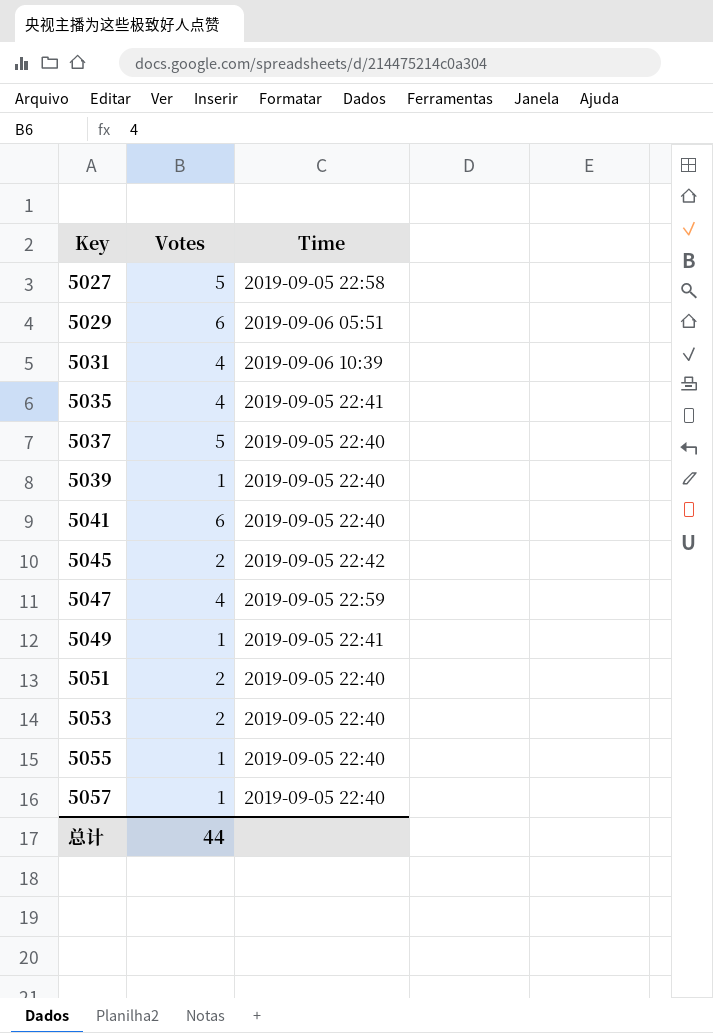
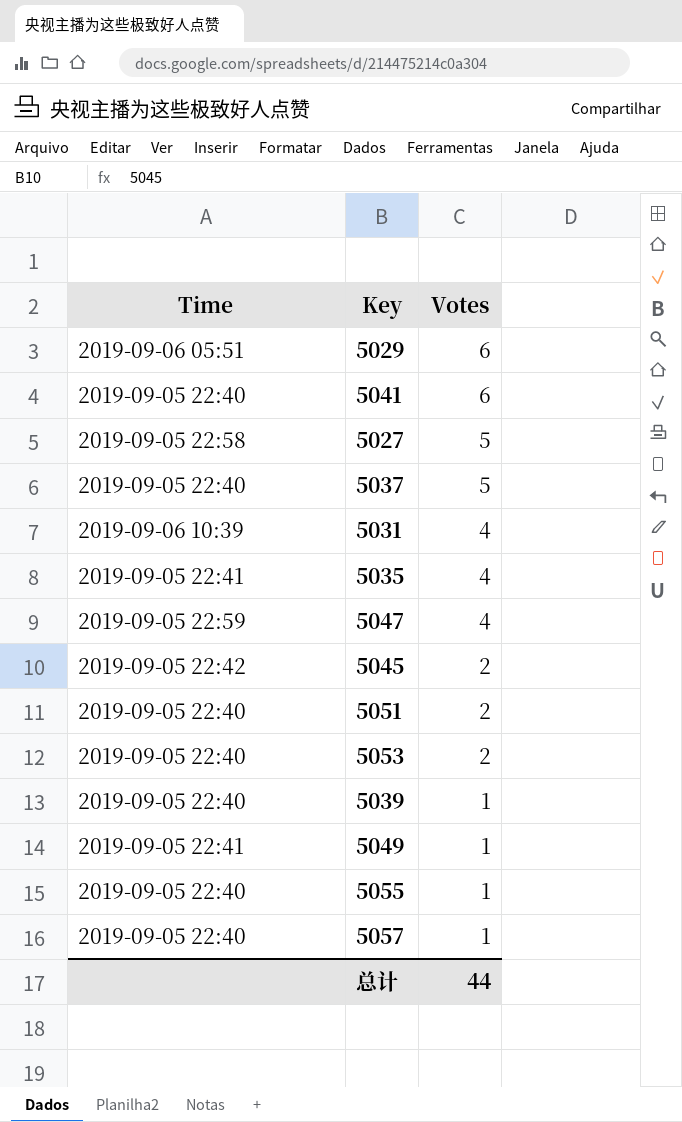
row order: Key ascending -> Votes descending
column Time | position: 3 -> 1

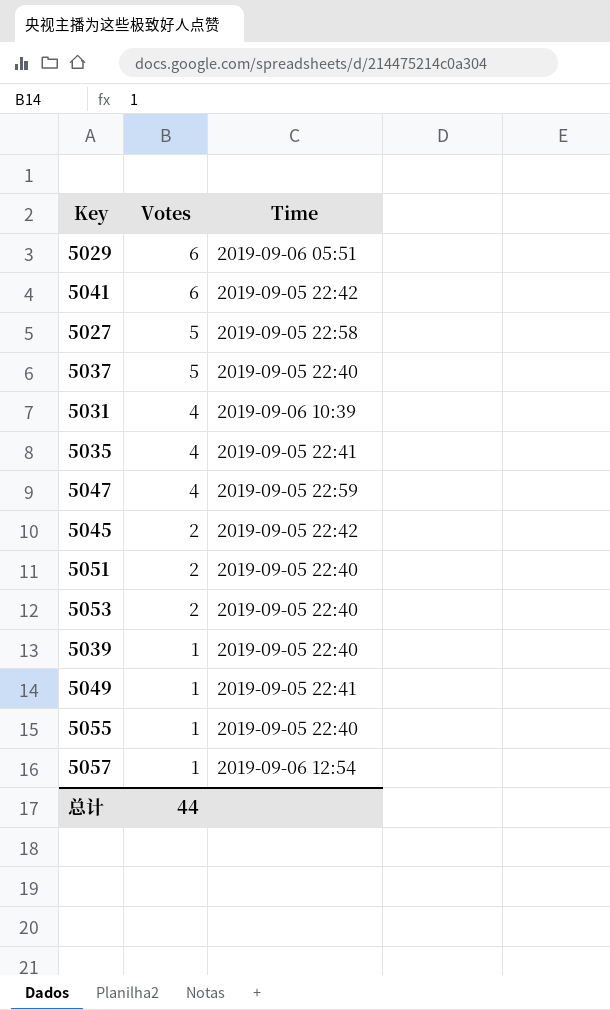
column Time | position: 1 -> 3
5041 | Time: 2019-09-05 22:40 -> 2019-09-05 22:42
5057 | Time: 2019-09-05 22:40 -> 2019-09-06 12:54

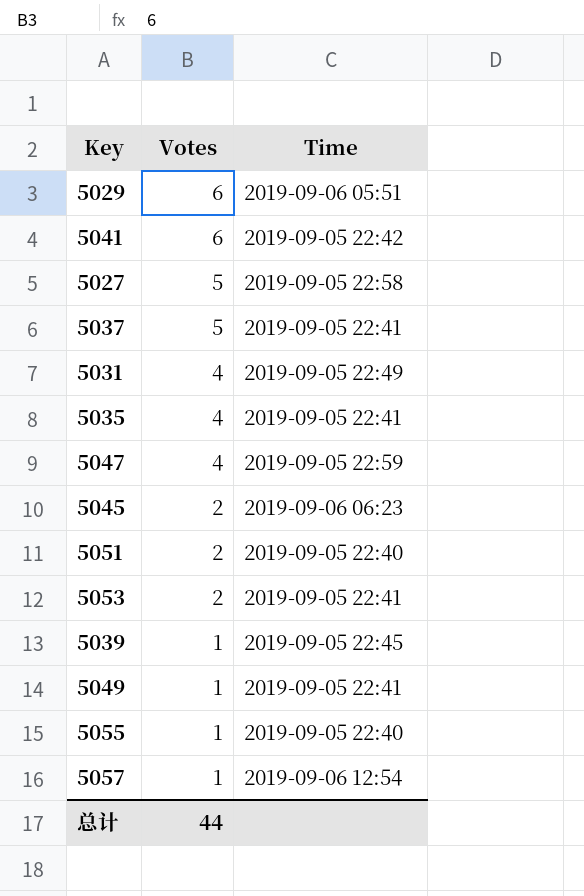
5037 | Time: 2019-09-05 22:40 -> 2019-09-05 22:41
5031 | Time: 2019-09-06 10:39 -> 2019-09-05 22:49
5045 | Time: 2019-09-05 22:42 -> 2019-09-06 06:23
5053 | Time: 2019-09-05 22:40 -> 2019-09-05 22:41
5039 | Time: 2019-09-05 22:40 -> 2019-09-05 22:45

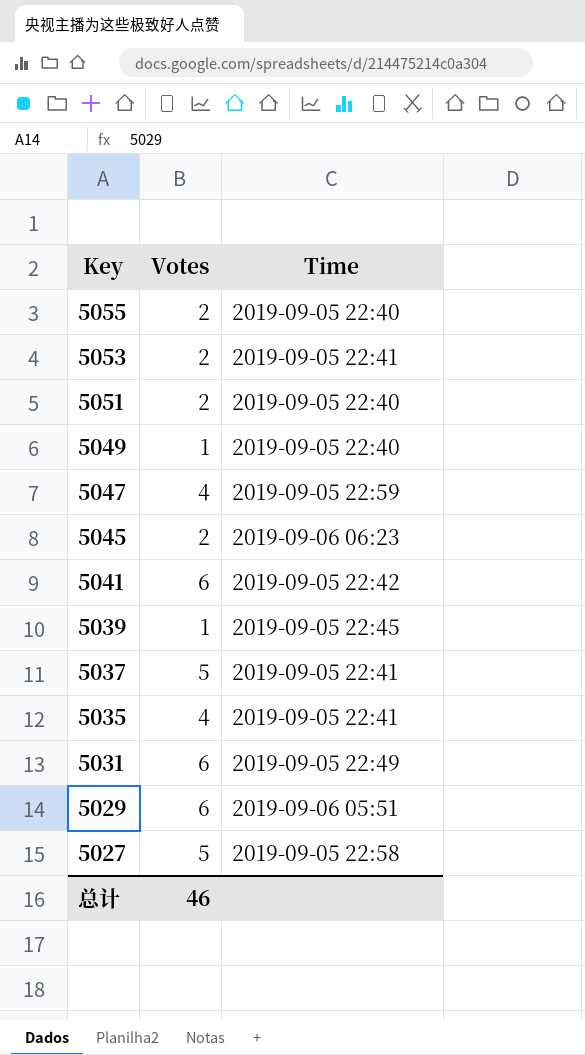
row order: Votes descending -> Key descending
row 5057: 1 | 2019-09-06 12:54 -> none
5055 | Votes: 1 -> 2
5049 | Time: 2019-09-05 22:41 -> 2019-09-05 22:40
5031 | Votes: 4 -> 6
总计 | Votes: 44 -> 46

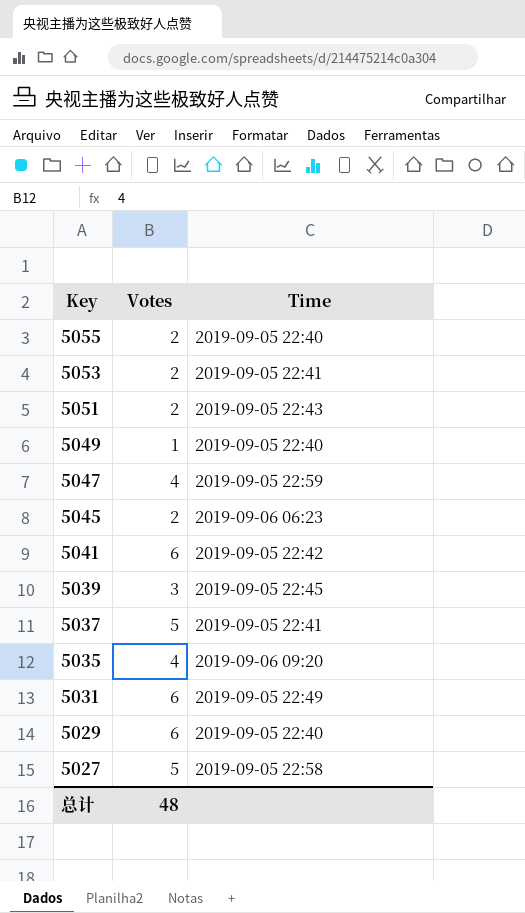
5051 | Time: 2019-09-05 22:40 -> 2019-09-05 22:43
5039 | Votes: 1 -> 3
5035 | Time: 2019-09-05 22:41 -> 2019-09-06 09:20
5029 | Time: 2019-09-06 05:51 -> 2019-09-05 22:40
总计 | Votes: 46 -> 48

